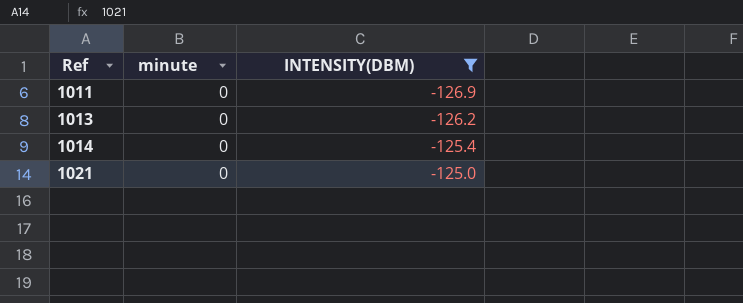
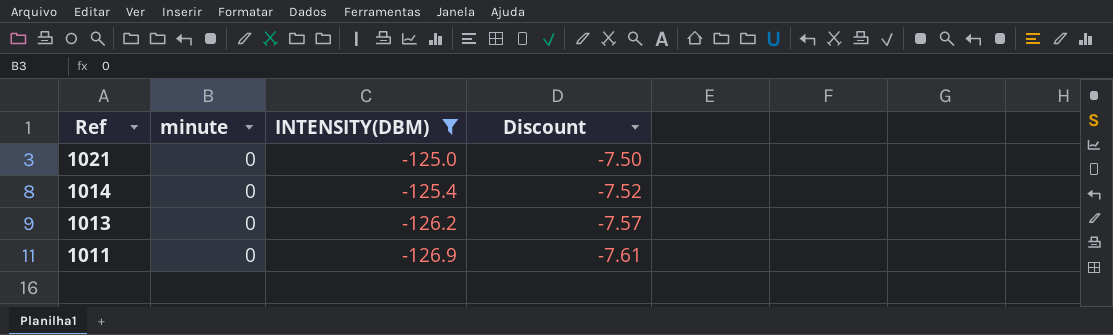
row order: Ref ascending -> Ref descending
column Discount | formula: none -> [INTENSITY(DBM)] * 0.06

